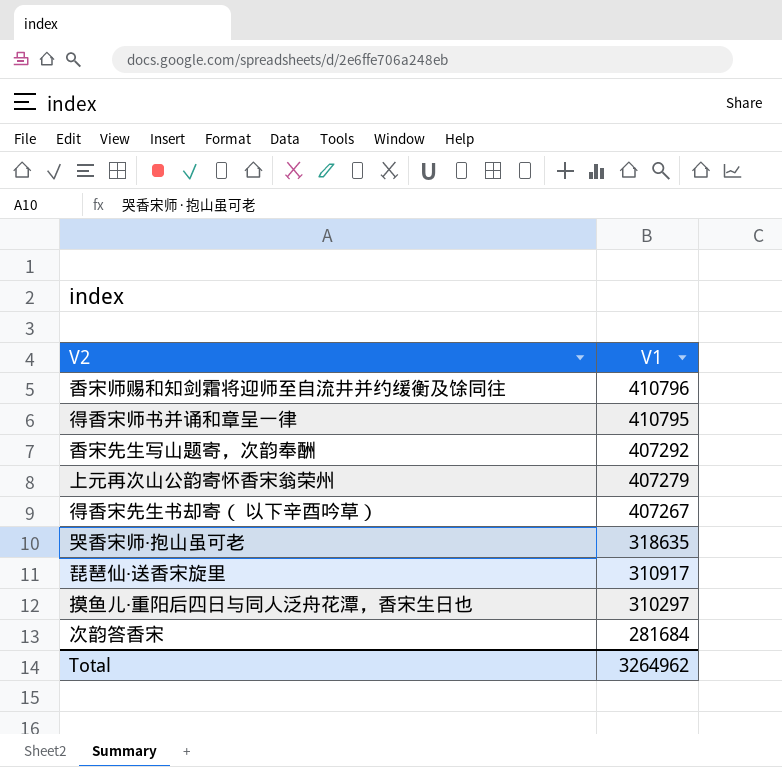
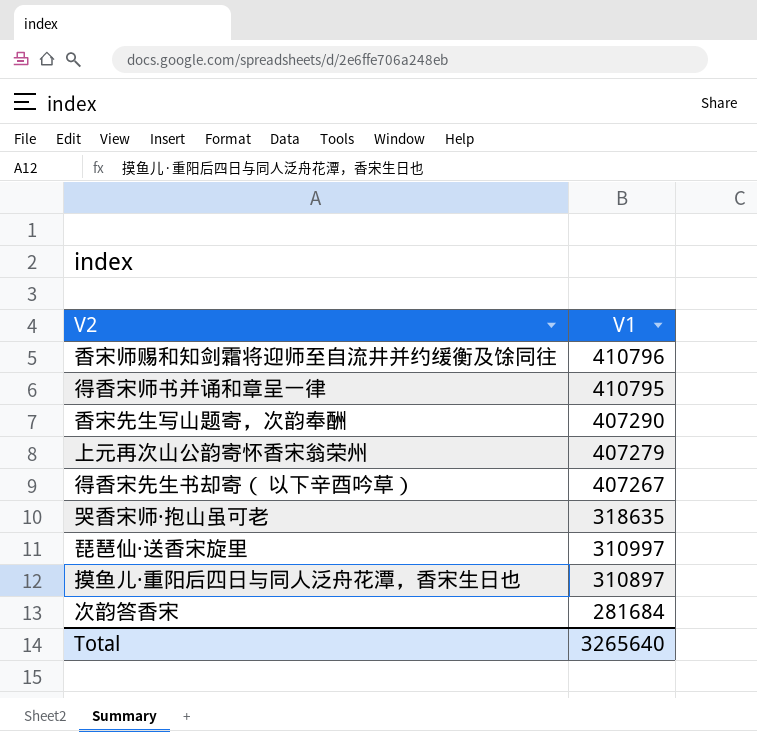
香宋先生写山题寄，次韵奉酬 | V1: 407292 -> 407290
琵琶仙·送香宋旋里 | V1: 310917 -> 310997
摸鱼儿·重阳后四日与同人泛舟花潭，香宋生日也 | V1: 310297 -> 310897
Total | V1: 3264962 -> 3265640

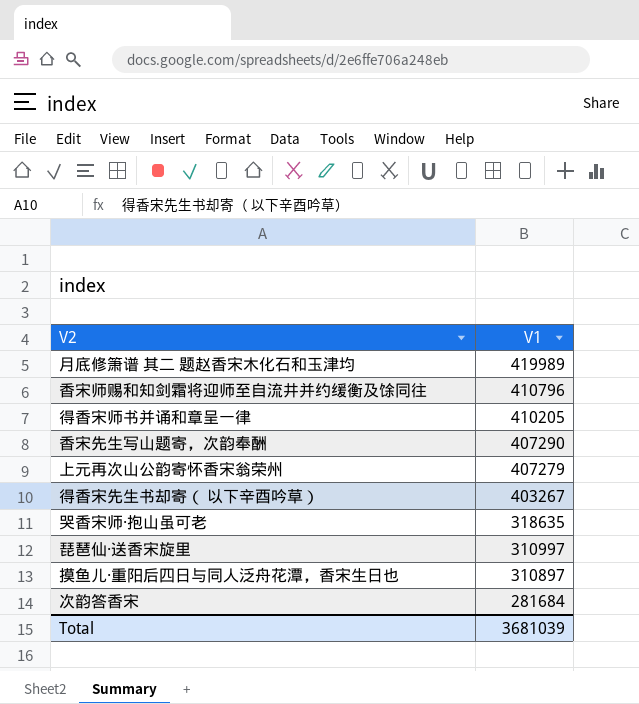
row 月底修箫谱 其二 题赵香宋木化石和玉津均: none -> 419989
得香宋师书并诵和章呈一律 | V1: 410795 -> 410205
得香宋先生书却寄（ 以下辛酉吟草） | V1: 407267 -> 403267
Total | V1: 3265640 -> 3681039

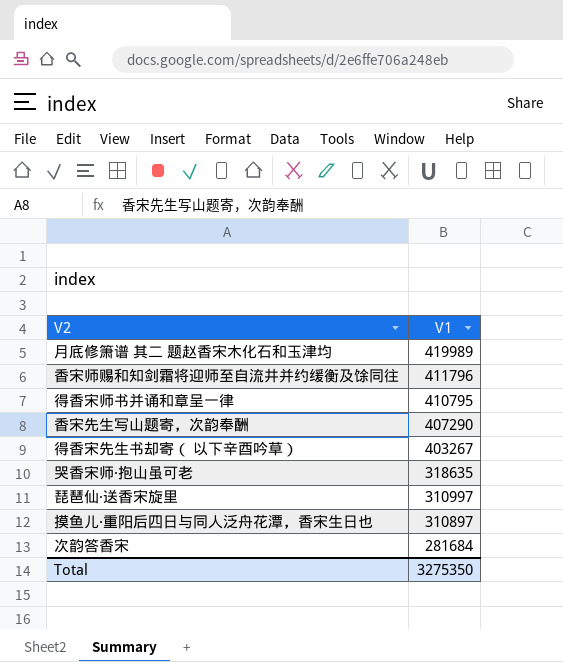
row 上元再次山公韵寄怀香宋翁荣州: 407279 -> none
香宋师赐和知剑霜将迎师至自流井并约缓衡及馀同往 | V1: 410796 -> 411796
得香宋师书并诵和章呈一律 | V1: 410205 -> 410795
Total | V1: 3681039 -> 3275350

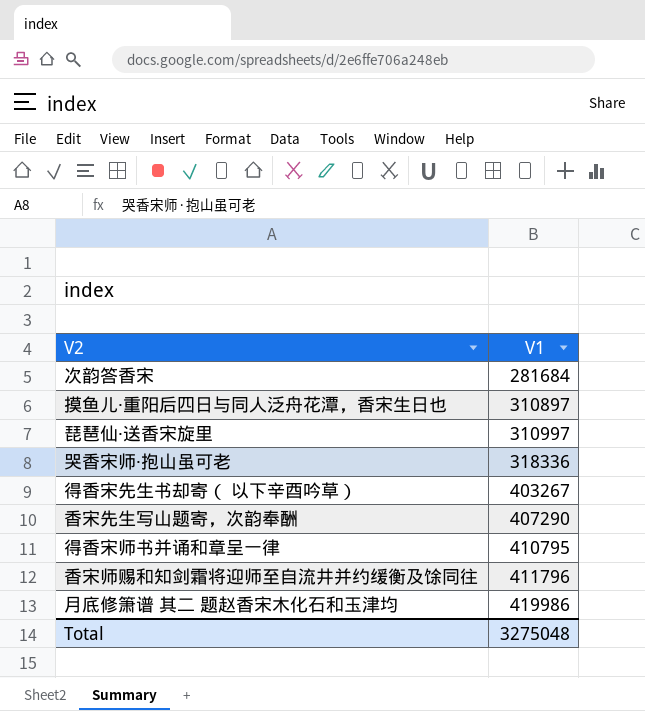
row order: V1 descending -> V1 ascending
哭香宋师·抱山虽可老 | V1: 318635 -> 318336
月底修箫谱 其二 题赵香宋木化石和玉津均 | V1: 419989 -> 419986
Total | V1: 3275350 -> 3275048

